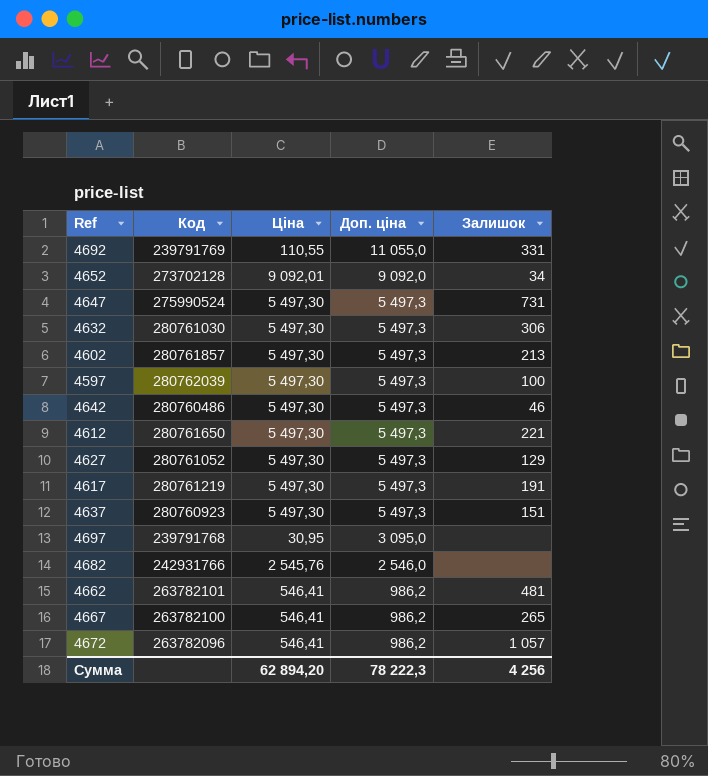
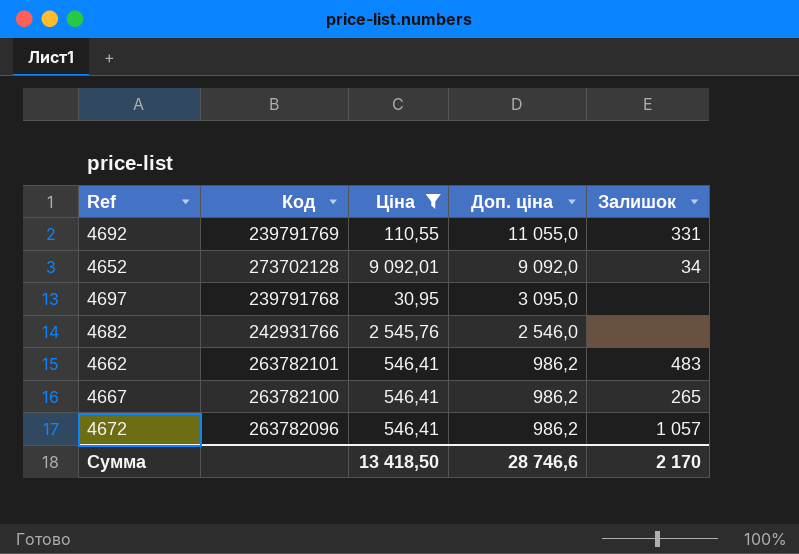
filter: none -> Ціна != 5 497,30
4662 | Залишок: 481 -> 483
Сумма | Ціна: 62 894,20 -> 13 418,50
Сумма | Доп. ціна: 78 222,3 -> 28 746,6
Сумма | Залишок: 4 256 -> 2 170

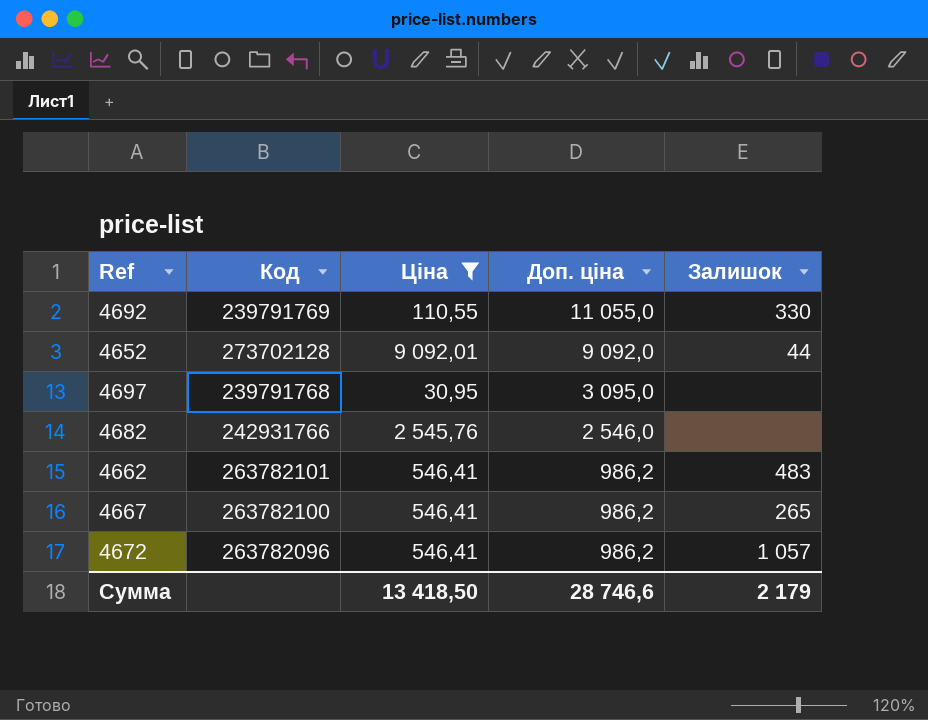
4692 | Залишок: 331 -> 330
4652 | Залишок: 34 -> 44
Сумма | Залишок: 2 170 -> 2 179

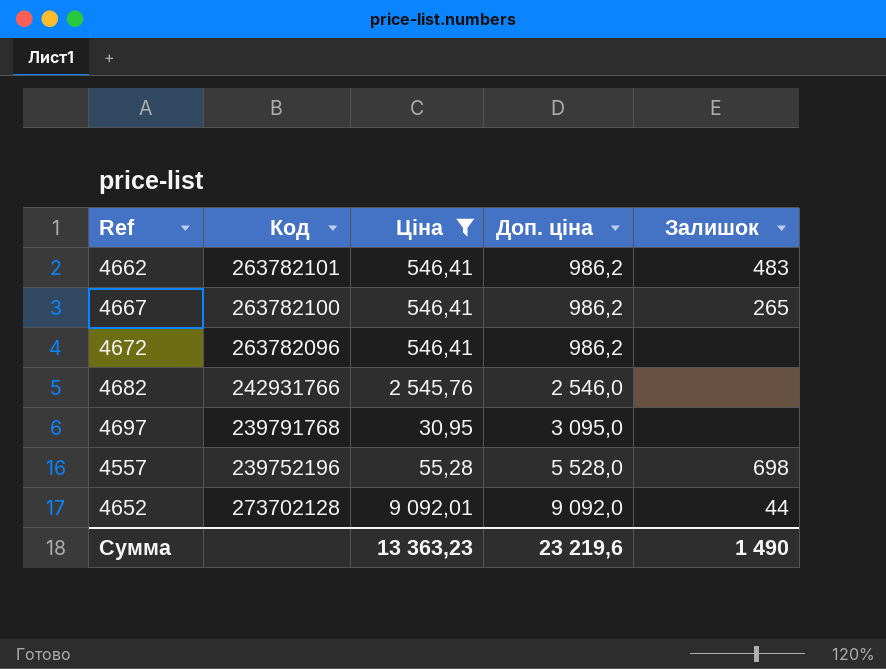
row order: Доп. ціна descending -> Доп. ціна ascending
row 4692: 239791769 | 110,55 | 11 055,0 | 330 -> none
4672 | Залишок: 1 057 -> none
row 4557: none -> 239752196 | 55,28 | 5 528,0 | 698
Сумма | Ціна: 13 418,50 -> 13 363,23
Сумма | Доп. ціна: 28 746,6 -> 23 219,6
Сумма | Залишок: 2 179 -> 1 490

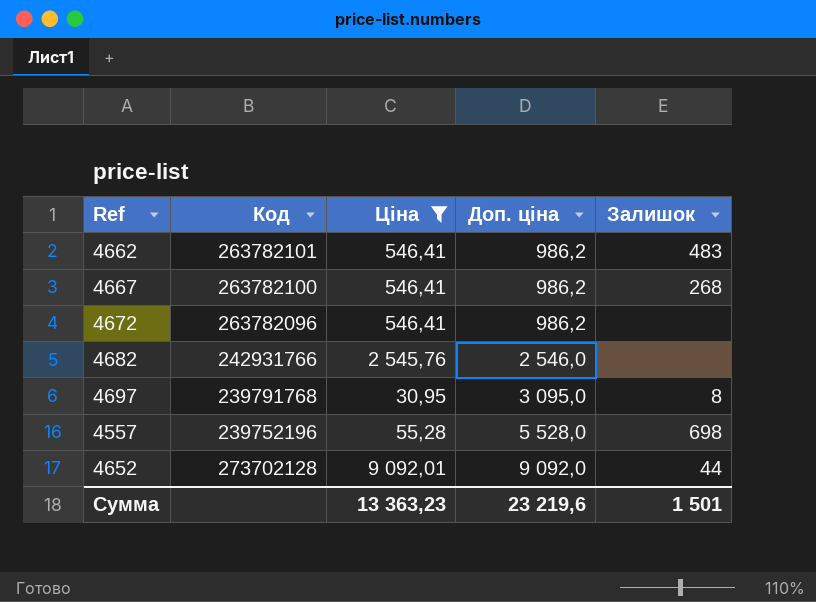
4667 | Залишок: 265 -> 268
4697 | Залишок: none -> 8
Сумма | Залишок: 1 490 -> 1 501

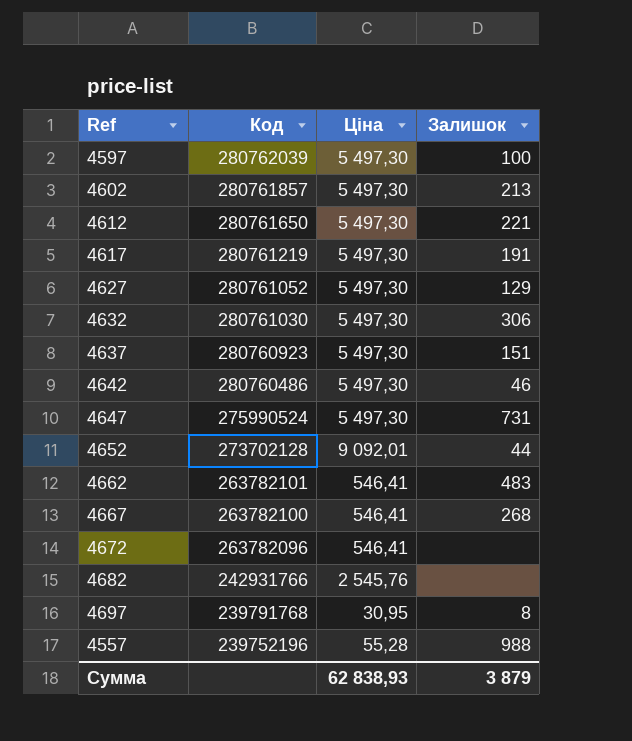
filter: Ціна != 5 497,30 -> none
row order: Доп. ціна ascending -> Код descending
column Доп. ціна | position: 4 -> none
4557 | Залишок: 698 -> 988
Сумма | Ціна: 13 363,23 -> 62 838,93
Сумма | Залишок: 1 501 -> 3 879

